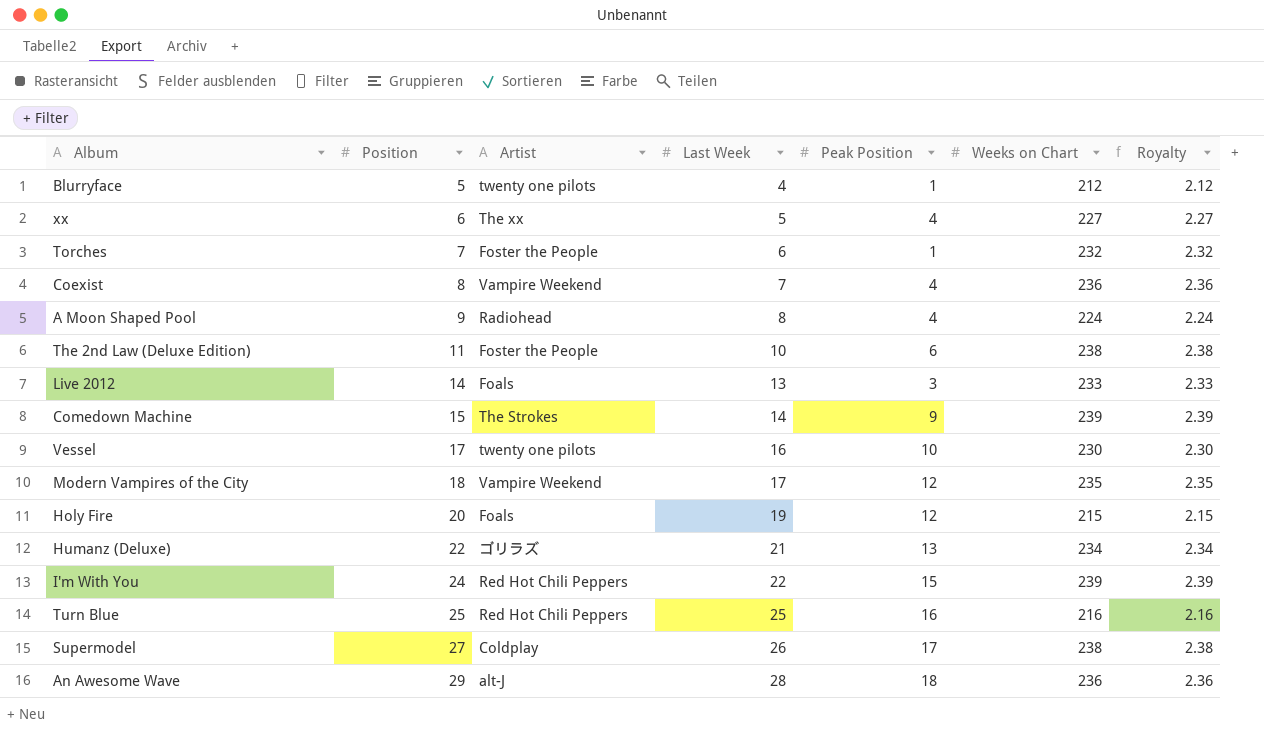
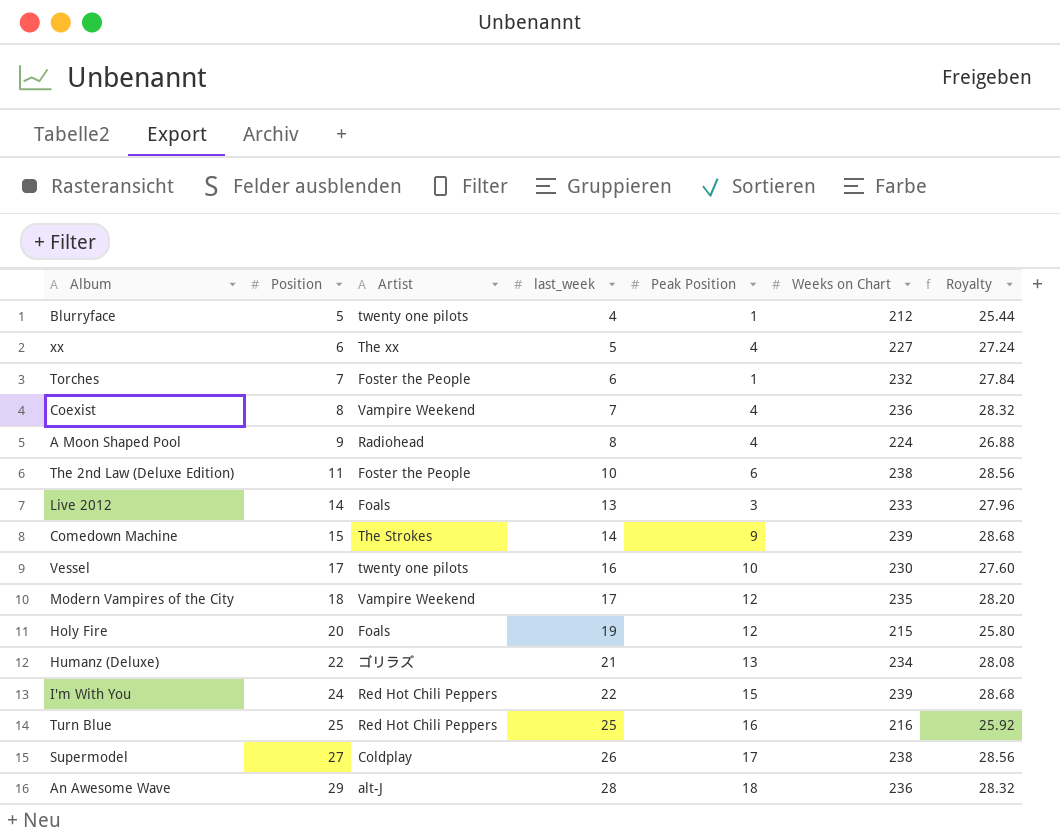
column name: Last Week -> last_week
column Royalty | formula: [Weeks on Chart] * 0.01 -> [Weeks on Chart] * 0.12

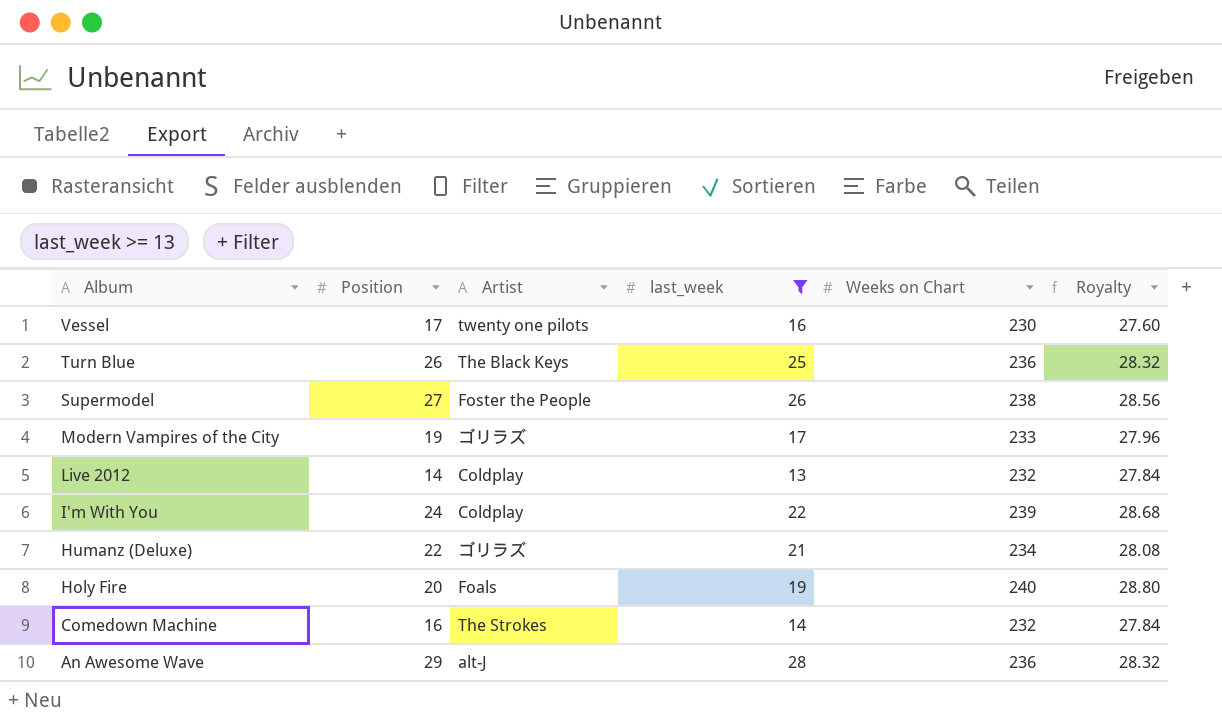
filter: none -> last_week >= 13
row order: Position ascending -> Album descending
column Peak Position | position: 5 -> none
Turn Blue | Position: 25 -> 26
Turn Blue | Artist: Red Hot Chili Peppers -> The Black Keys
Turn Blue | Weeks on Chart: 216 -> 236
Turn Blue | Royalty: 25.92 -> 28.32
Supermodel | Artist: Coldplay -> Foster the People
Modern Vampires of the City | Position: 18 -> 19
Modern Vampires of the City | Artist: Vampire Weekend -> ゴリラズ
Modern Vampires of the City | Weeks on Chart: 235 -> 233
Modern Vampires of the City | Royalty: 28.20 -> 27.96
Live 2012 | Artist: Foals -> Coldplay
Live 2012 | Weeks on Chart: 233 -> 232
Live 2012 | Royalty: 27.96 -> 27.84
I'm With You | Artist: Red Hot Chili Peppers -> Coldplay
Holy Fire | Weeks on Chart: 215 -> 240
Holy Fire | Royalty: 25.80 -> 28.80
Comedown Machine | Position: 15 -> 16
Comedown Machine | Weeks on Chart: 239 -> 232
Comedown Machine | Royalty: 28.68 -> 27.84

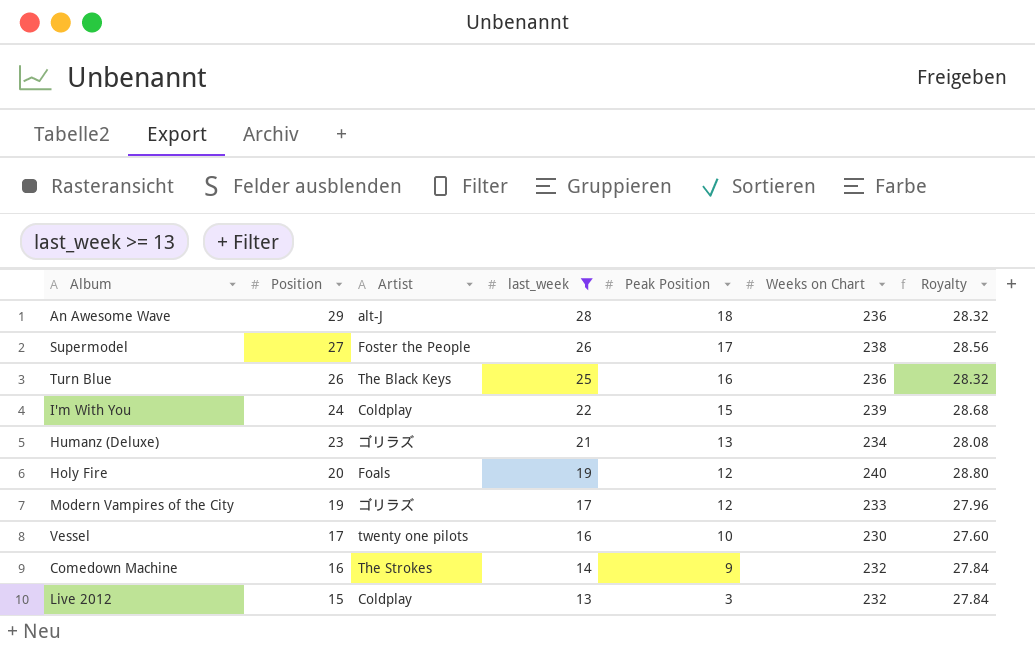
row order: Album descending -> Position descending
column Peak Position | position: none -> 5
Humanz (Deluxe) | Position: 22 -> 23
Live 2012 | Position: 14 -> 15

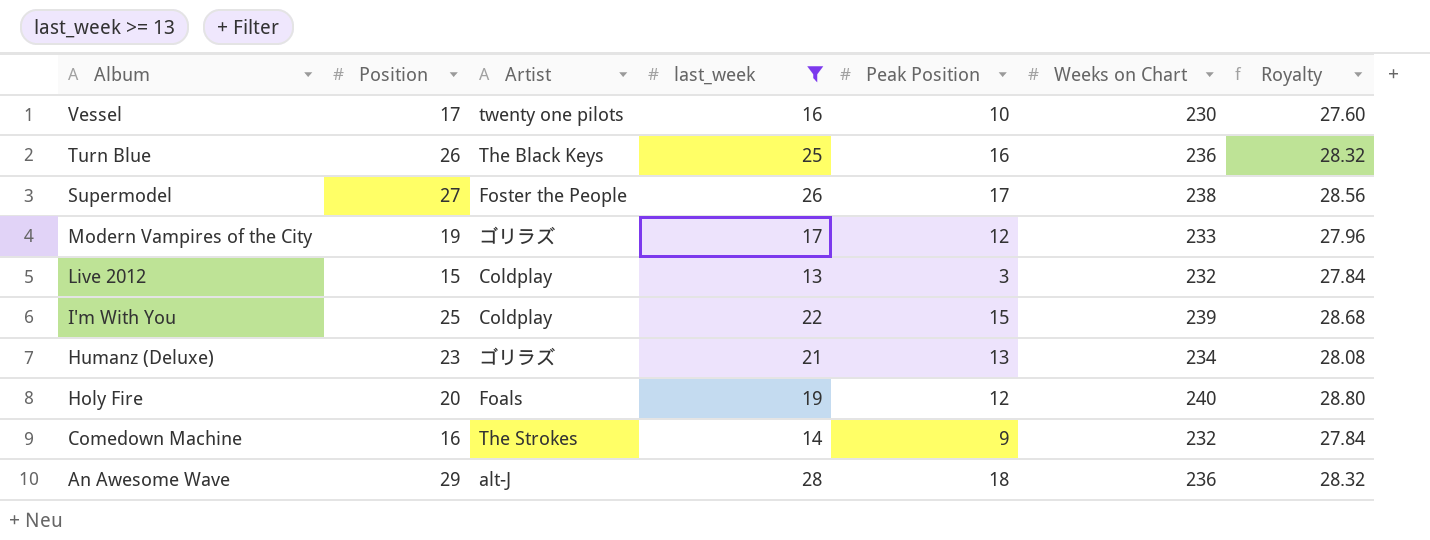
row order: Position descending -> Album descending
I'm With You | Position: 24 -> 25

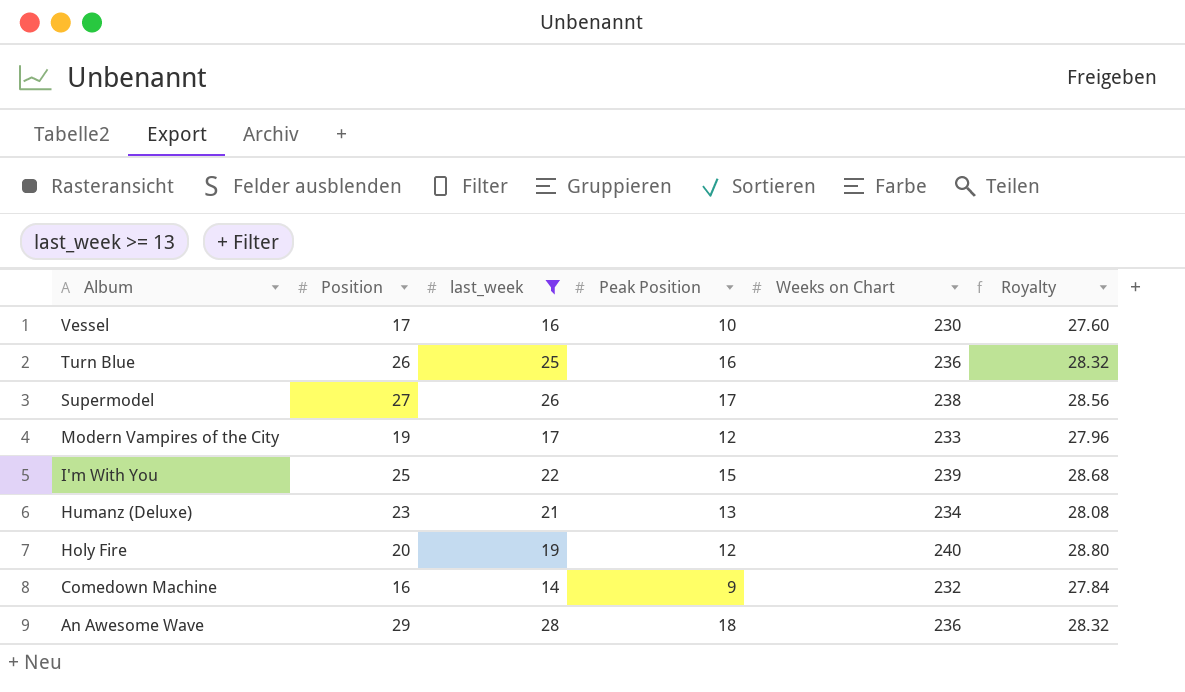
column Artist | position: 3 -> none
row Live 2012: 15 | Coldplay | 13 | 3 | 232 | 27.84 -> none

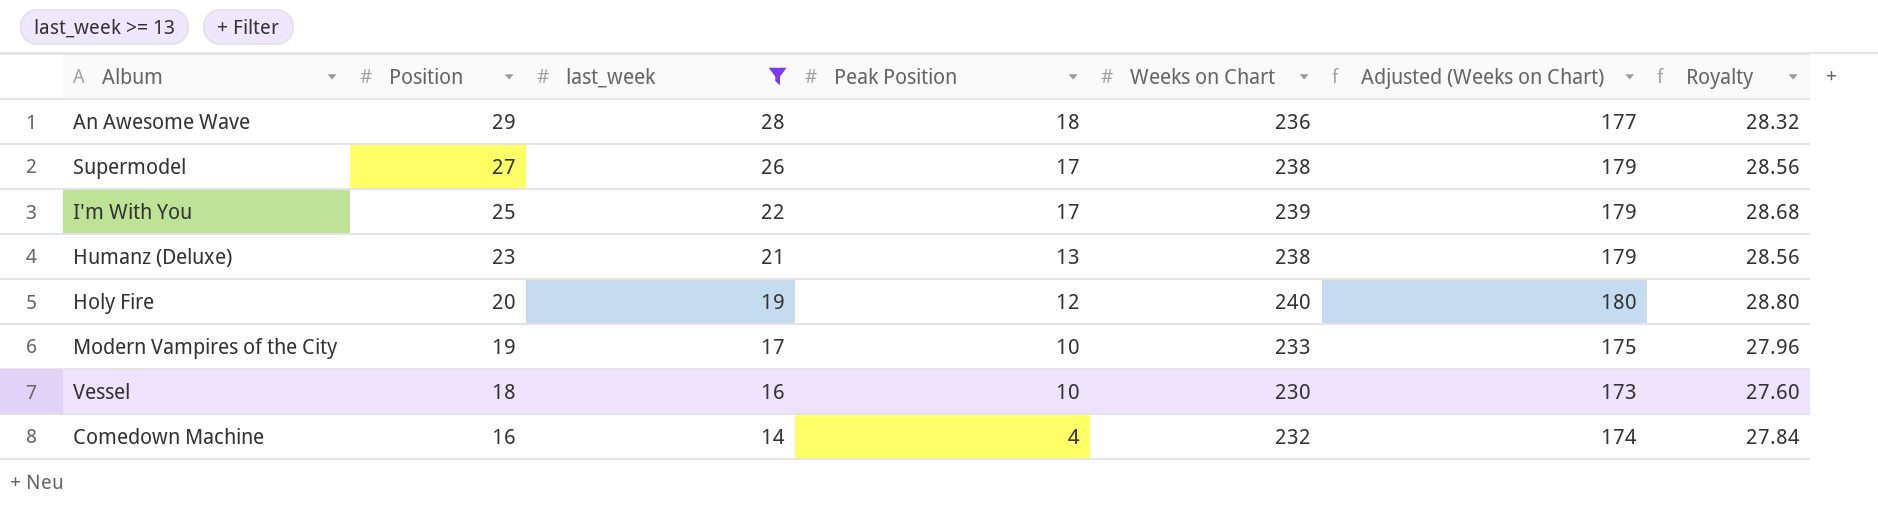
row order: Album descending -> Position descending
column Adjusted (Weeks on Chart) | formula: none -> [Weeks on Chart] * 0.75
row Turn Blue: 26 | 25 | 16 | 236 | 28.32 -> none
I'm With You | Peak Position: 15 -> 17
Humanz (Deluxe) | Weeks on Chart: 234 -> 238
Humanz (Deluxe) | Royalty: 28.08 -> 28.56
Modern Vampires of the City | Peak Position: 12 -> 10
Vessel | Position: 17 -> 18
Comedown Machine | Peak Position: 9 -> 4

